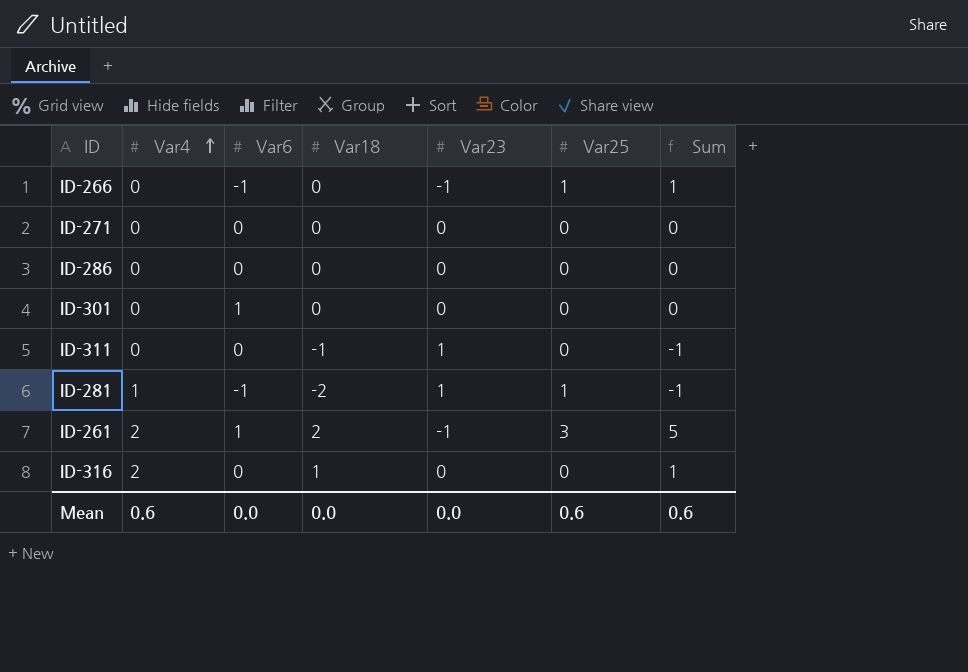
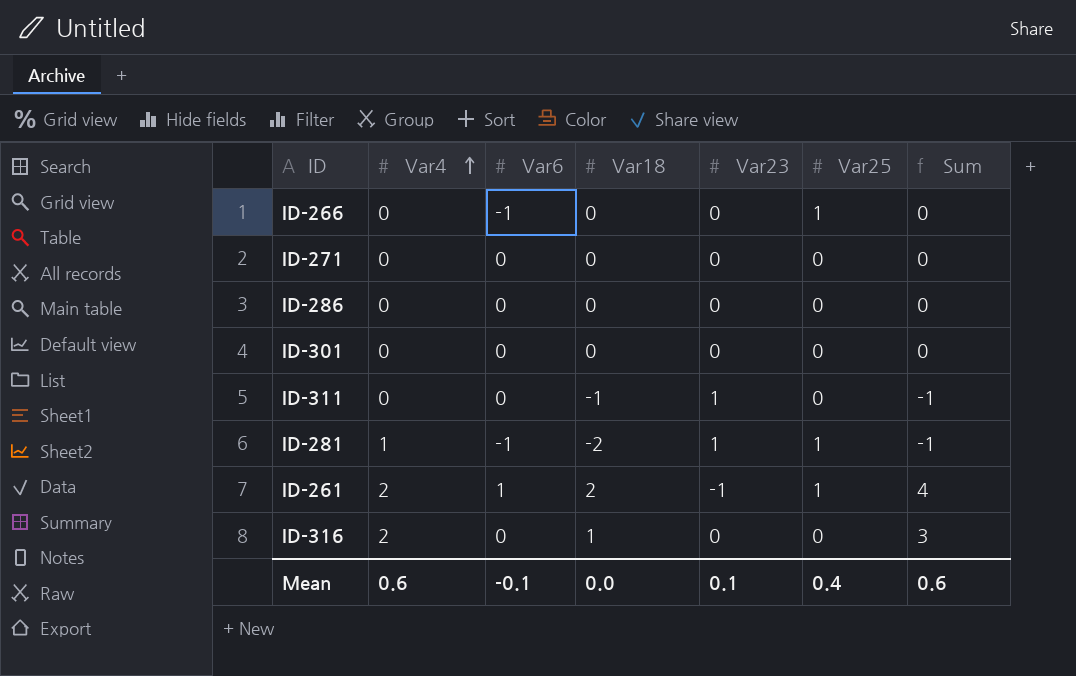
column Sum | formula: [Var18] + [Var25] -> [Var4] + [Var18]
ID-266 | Var23: -1 -> 0
ID-301 | Var6: 1 -> 0
ID-261 | Var25: 3 -> 1
Mean | Var6: 0.0 -> -0.1
Mean | Var23: 0.0 -> 0.1
Mean | Var25: 0.6 -> 0.4

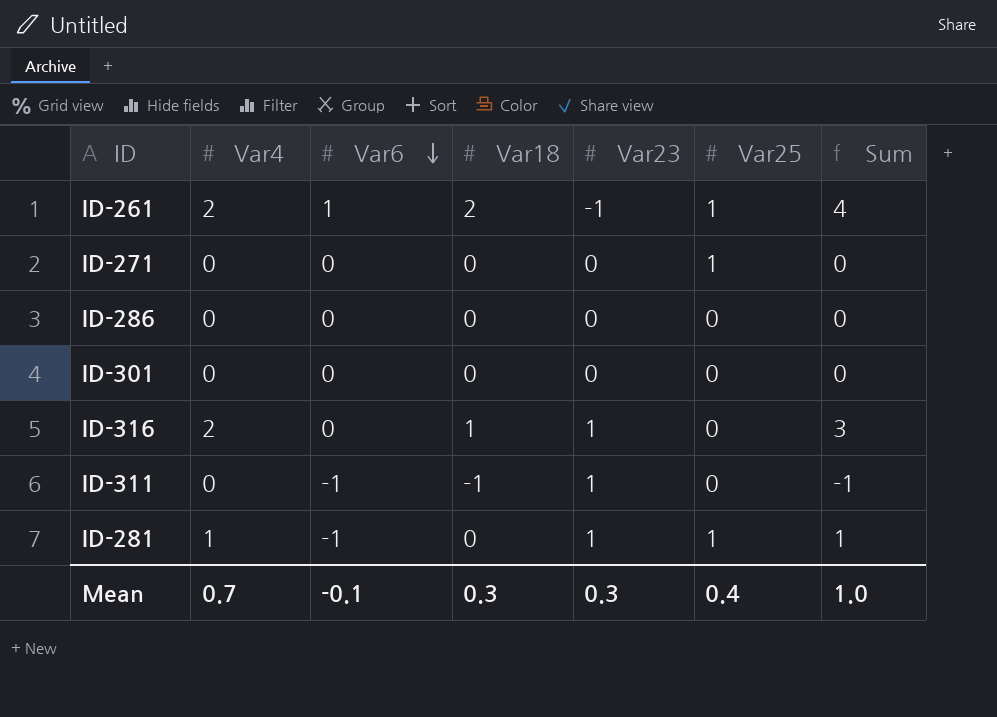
row order: Var4 ascending -> Var6 descending
row ID-266: 0 | -1 | 0 | 0 | 1 | 0 -> none
ID-271 | Var25: 0 -> 1
ID-316 | Var23: 0 -> 1
ID-311 | Var6: 0 -> -1
ID-281 | Var18: -2 -> 0
ID-281 | Sum: -1 -> 1
Mean | Var4: 0.6 -> 0.7
Mean | Var18: 0.0 -> 0.3
Mean | Var23: 0.1 -> 0.3
Mean | Sum: 0.6 -> 1.0

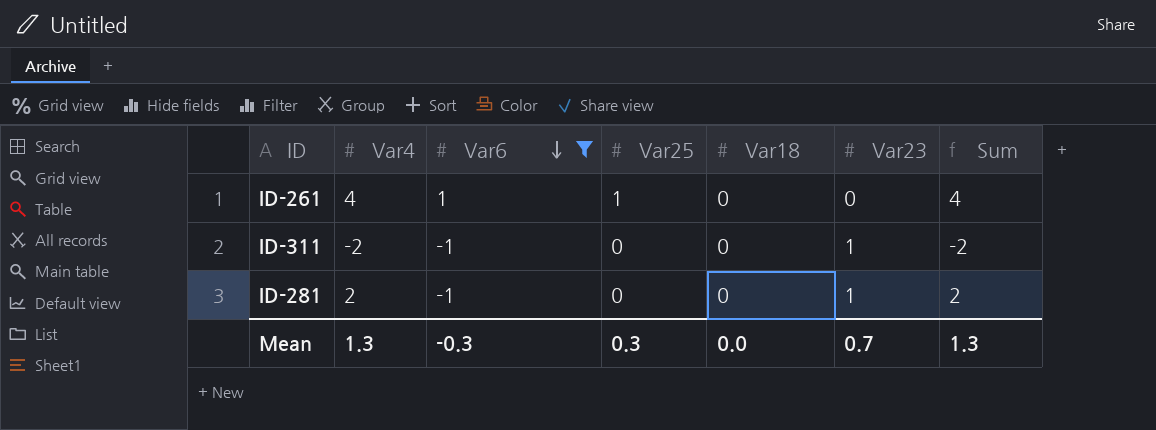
filter: none -> Var6 != 0
column Var25 | position: 6 -> 4
ID-261 | Var4: 2 -> 4
ID-261 | Var18: 2 -> 0
ID-261 | Var23: -1 -> 0
ID-311 | Var4: 0 -> -2
ID-311 | Var18: -1 -> 0
ID-311 | Sum: -1 -> -2
ID-281 | Var4: 1 -> 2
ID-281 | Var25: 1 -> 0
ID-281 | Sum: 1 -> 2
Mean | Var4: 0.7 -> 1.3
Mean | Var6: -0.1 -> -0.3
Mean | Var25: 0.4 -> 0.3
Mean | Var18: 0.3 -> 0.0
Mean | Var23: 0.3 -> 0.7
Mean | Sum: 1.0 -> 1.3

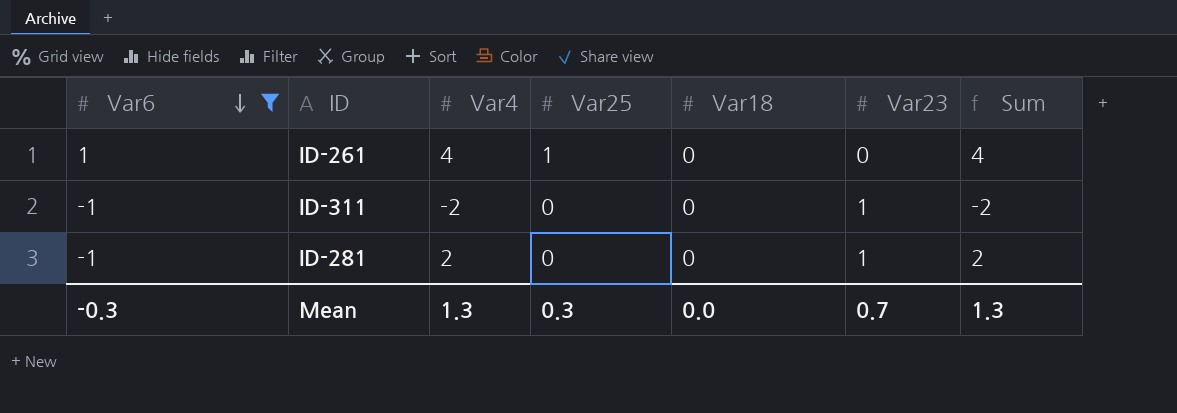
column Var6 | position: 3 -> 1

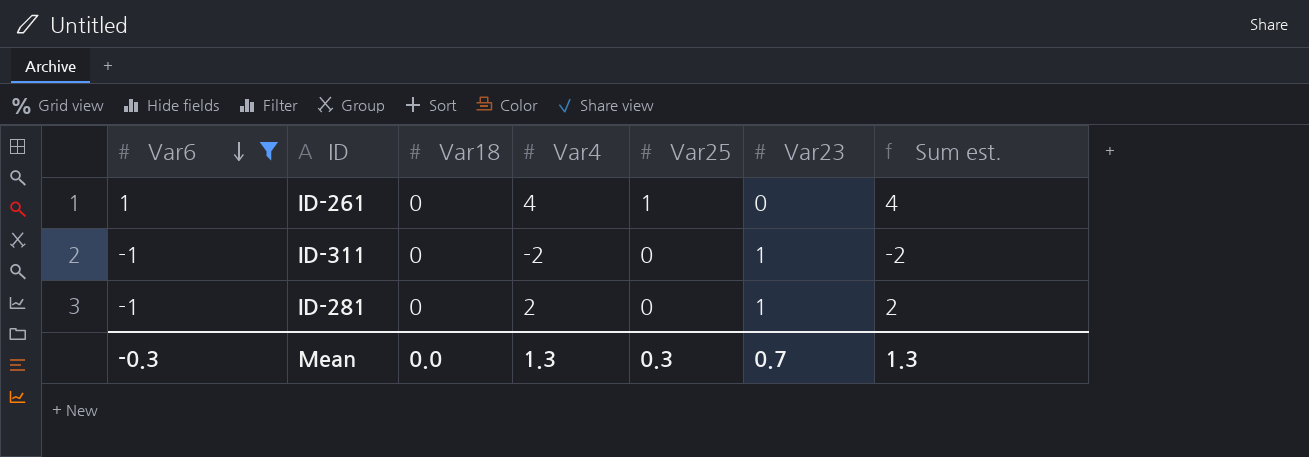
column Var18 | position: 5 -> 3
column name: Sum -> Sum est.

